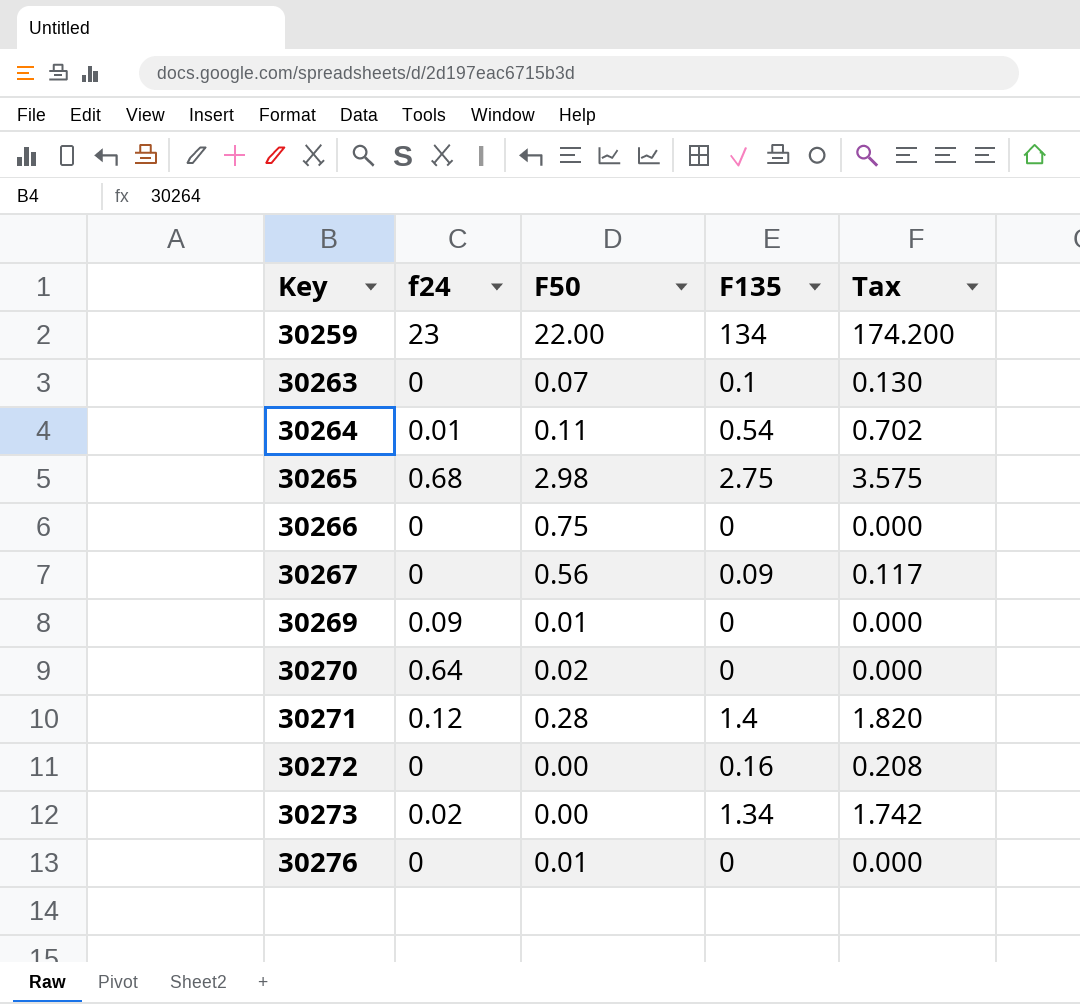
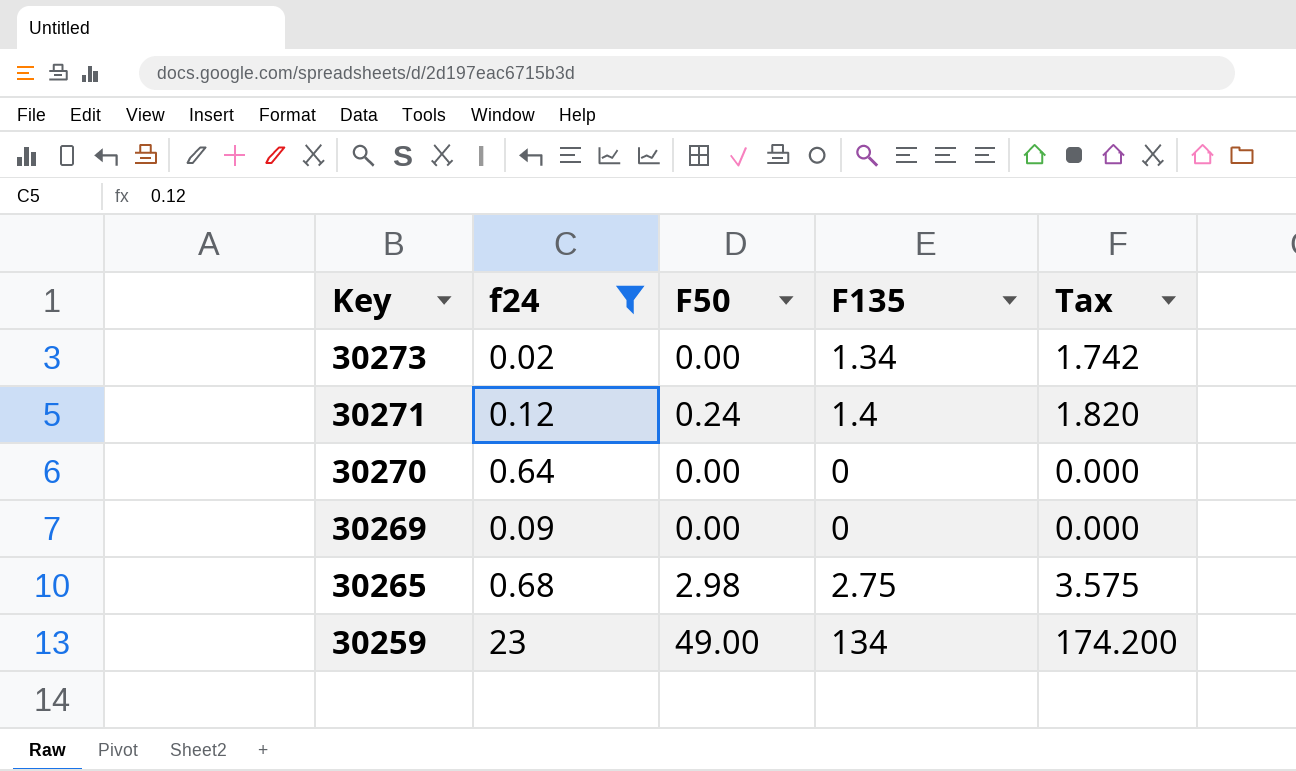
filter: none -> f24 >= 0.02
row order: Key ascending -> Key descending
30271 | F50: 0.28 -> 0.24
30270 | F50: 0.02 -> 0.00
30269 | F50: 0.01 -> 0.00
30259 | F50: 22.00 -> 49.00

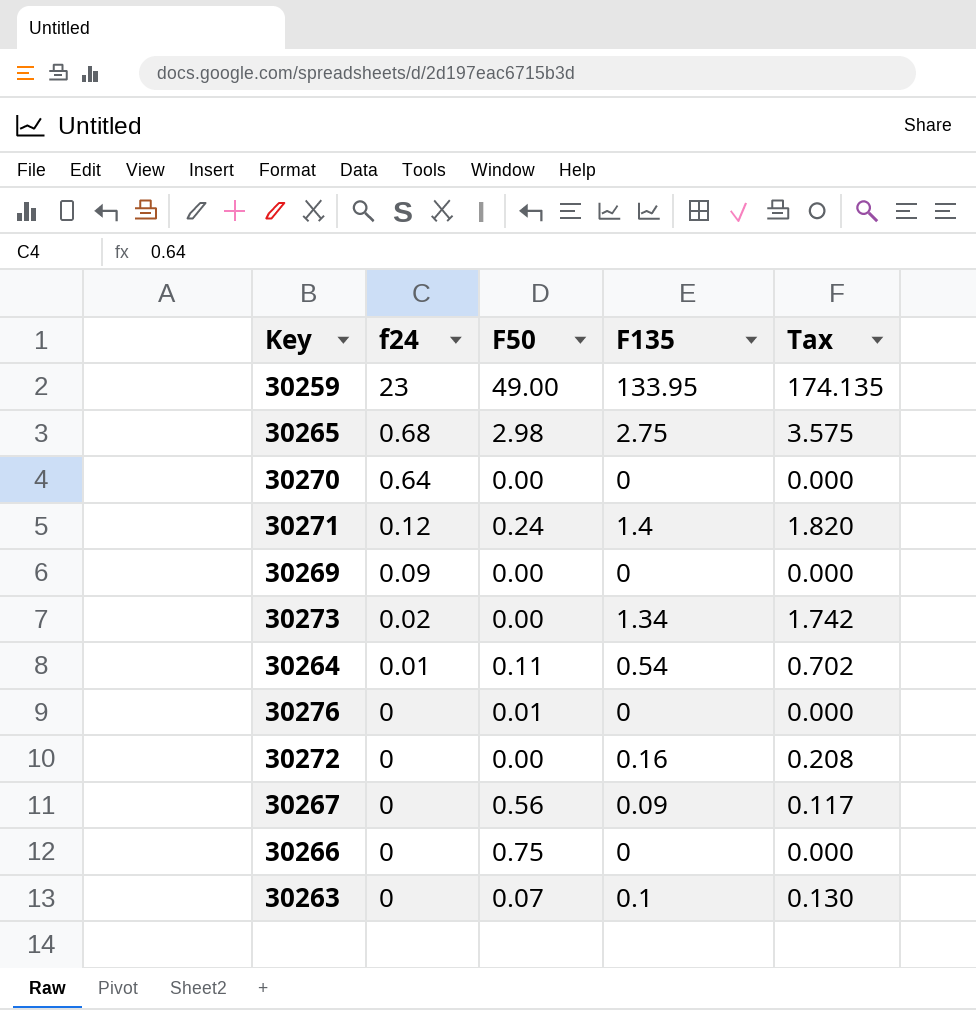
filter: f24 >= 0.02 -> none
row order: Key descending -> f24 descending
30259 | F135: 134 -> 133.95
30259 | Tax: 174.200 -> 174.135

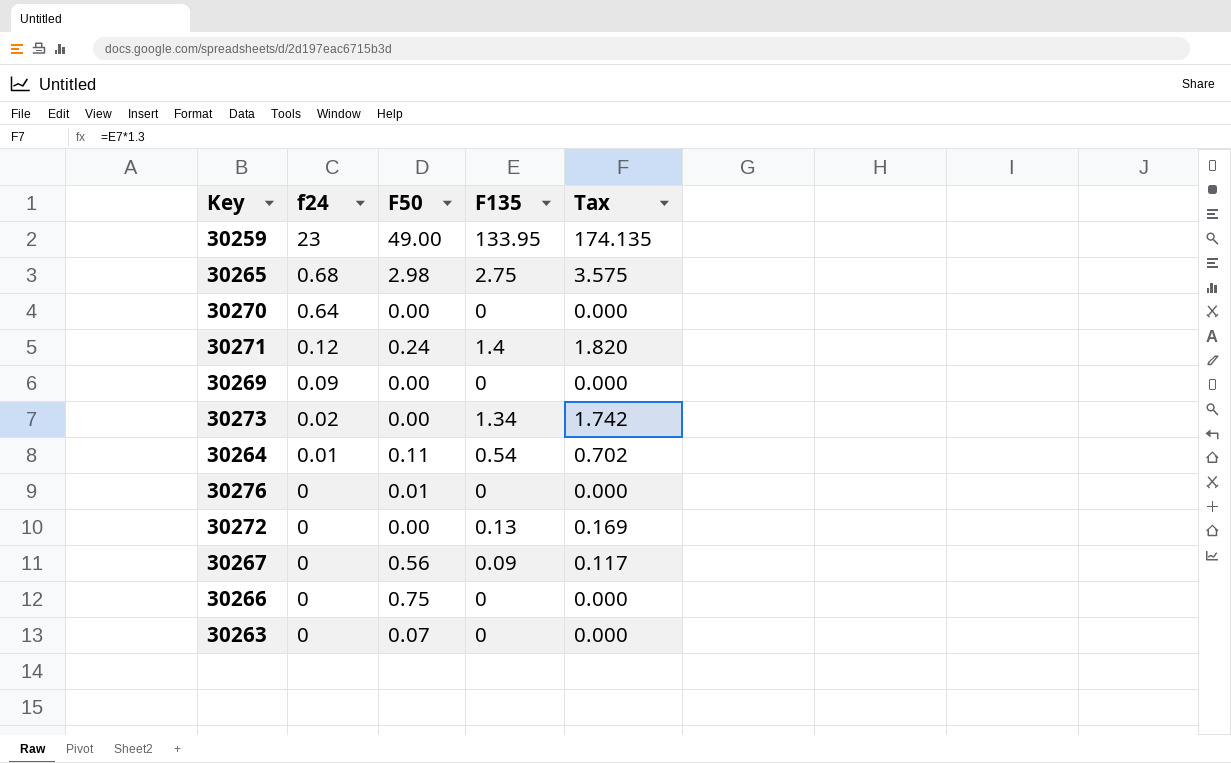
30272 | F135: 0.16 -> 0.13
30272 | Tax: 0.208 -> 0.169
30263 | F135: 0.1 -> 0
30263 | Tax: 0.130 -> 0.000

